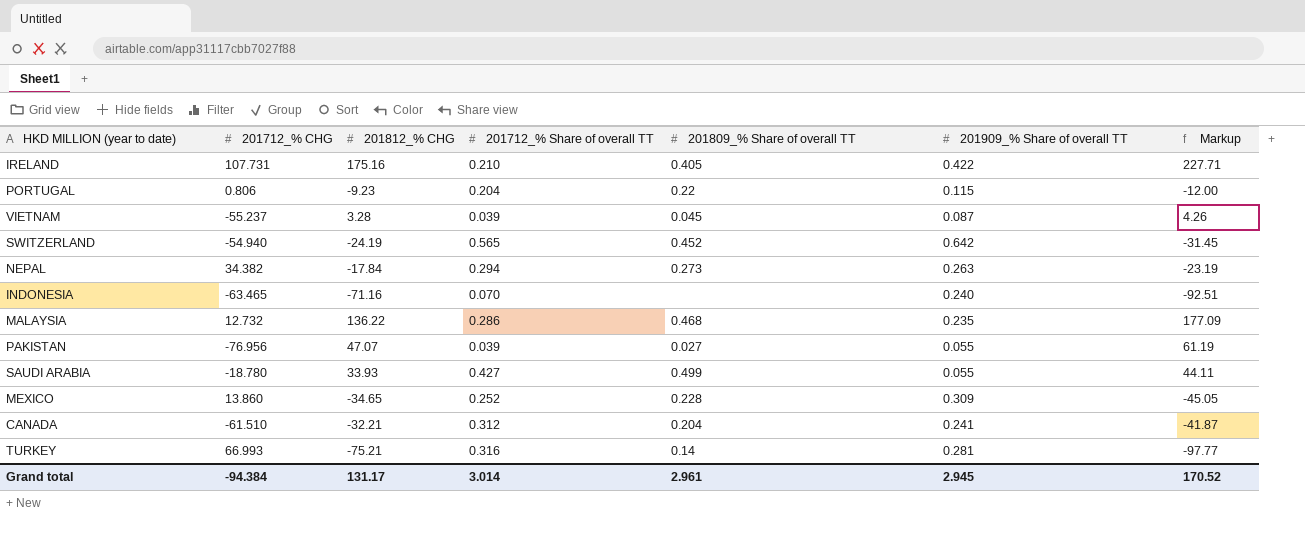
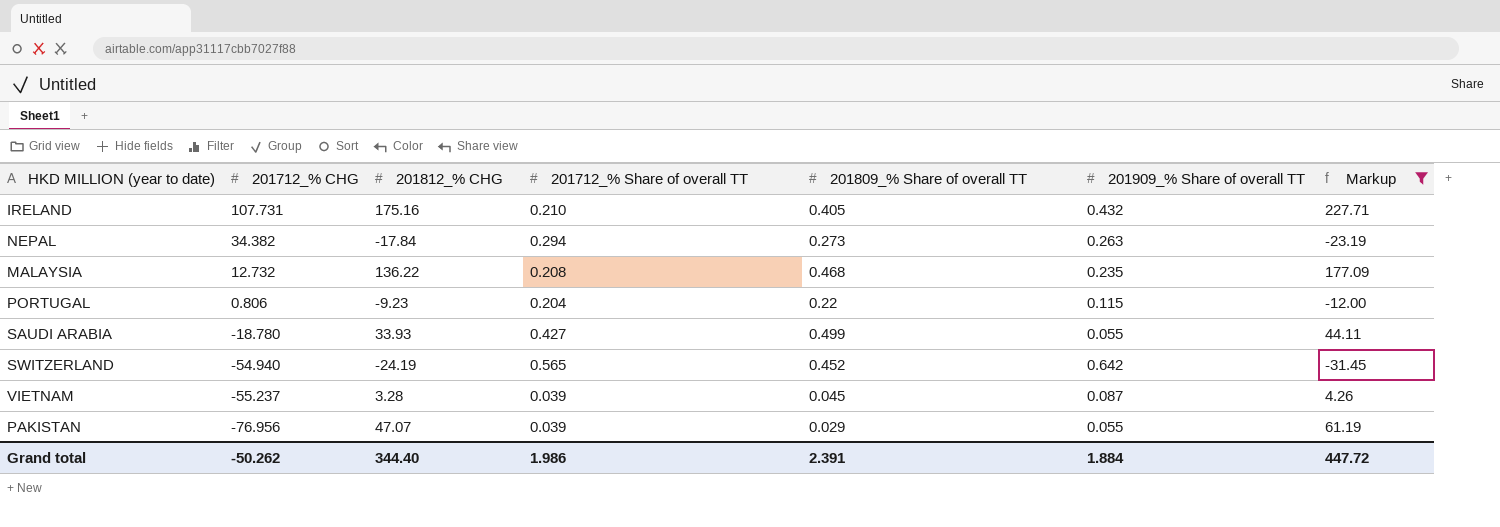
filter: none -> Markup >= -31.45
row order: none -> 201712_% CHG descending
IRELAND | 201909_% Share of overall TT: 0.422 -> 0.432
MALAYSIA | 201712_% Share of overall TT: 0.286 -> 0.208
PAKISTAN | 201809_% Share of overall TT: 0.027 -> 0.029
Grand total | 201712_% CHG: -94.384 -> -50.262
Grand total | 201812_% CHG: 131.17 -> 344.40
Grand total | 201712_% Share of overall TT: 3.014 -> 1.986
Grand total | 201809_% Share of overall TT: 2.961 -> 2.391
Grand total | 201909_% Share of overall TT: 2.945 -> 1.884
Grand total | Markup: 170.52 -> 447.72

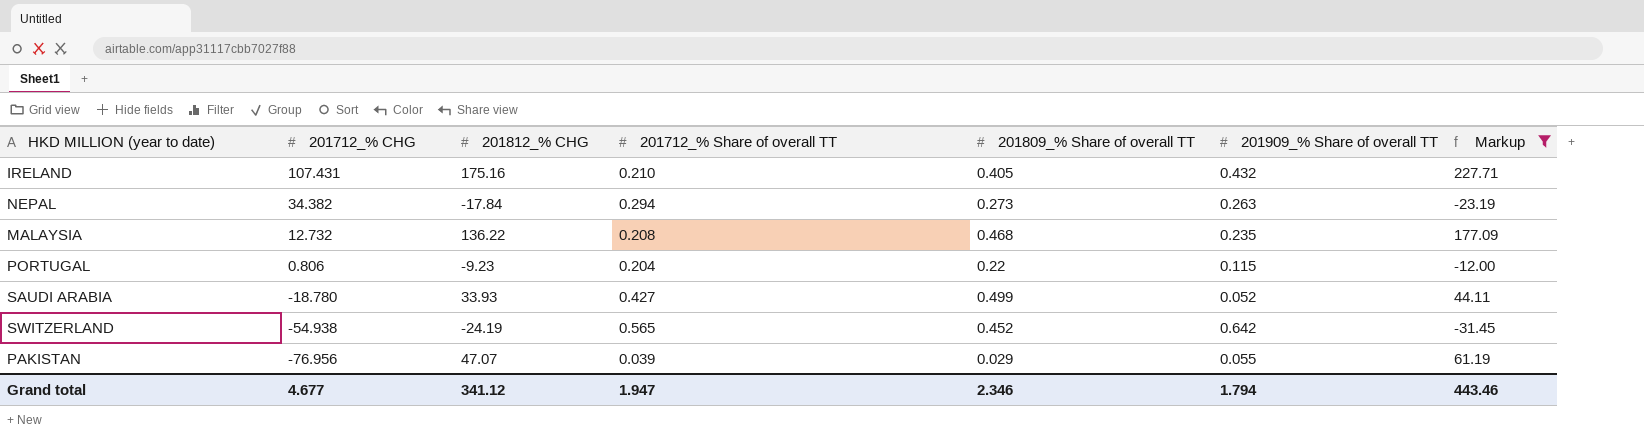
row VIETNAM: -55.237 | 3.28 | 0.039 | 0.045 | 0.087 | 4.26 -> none
IRELAND | 201712_% CHG: 107.731 -> 107.431
SAUDI ARABIA | 201909_% Share of overall TT: 0.055 -> 0.052
SWITZERLAND | 201712_% CHG: -54.940 -> -54.938
Grand total | 201712_% CHG: -50.262 -> 4.677
Grand total | 201812_% CHG: 344.40 -> 341.12
Grand total | 201712_% Share of overall TT: 1.986 -> 1.947
Grand total | 201809_% Share of overall TT: 2.391 -> 2.346
Grand total | 201909_% Share of overall TT: 1.884 -> 1.794
Grand total | Markup: 447.72 -> 443.46

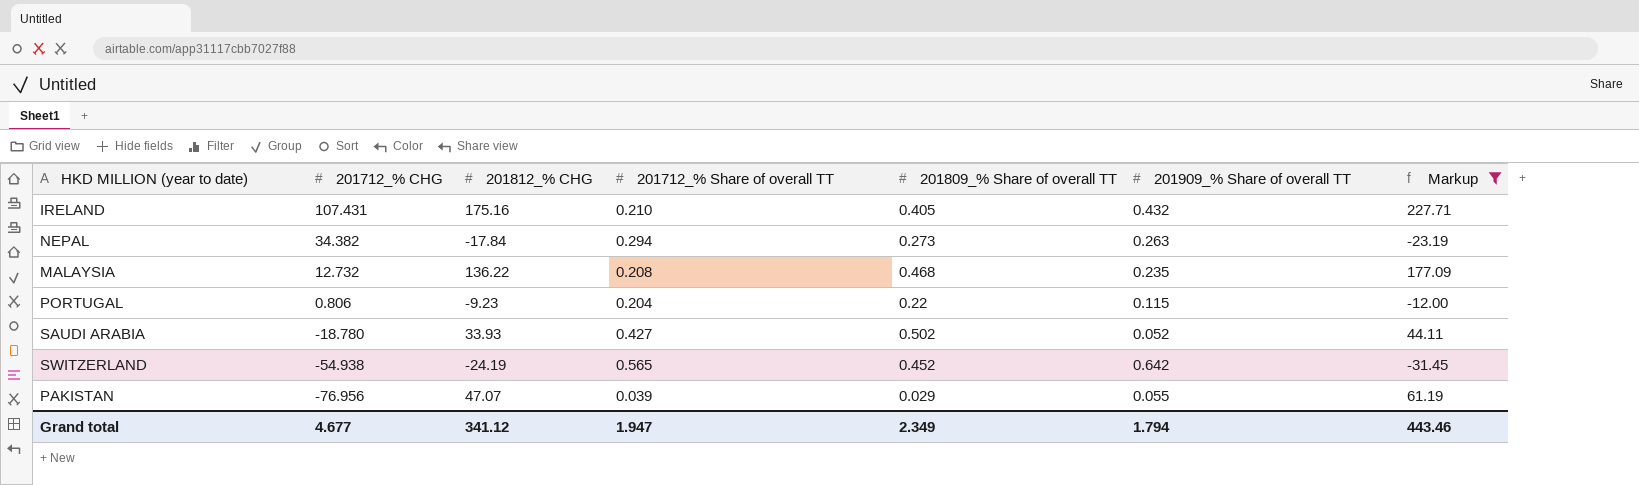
SAUDI ARABIA | 201809_% Share of overall TT: 0.499 -> 0.502
Grand total | 201809_% Share of overall TT: 2.346 -> 2.349

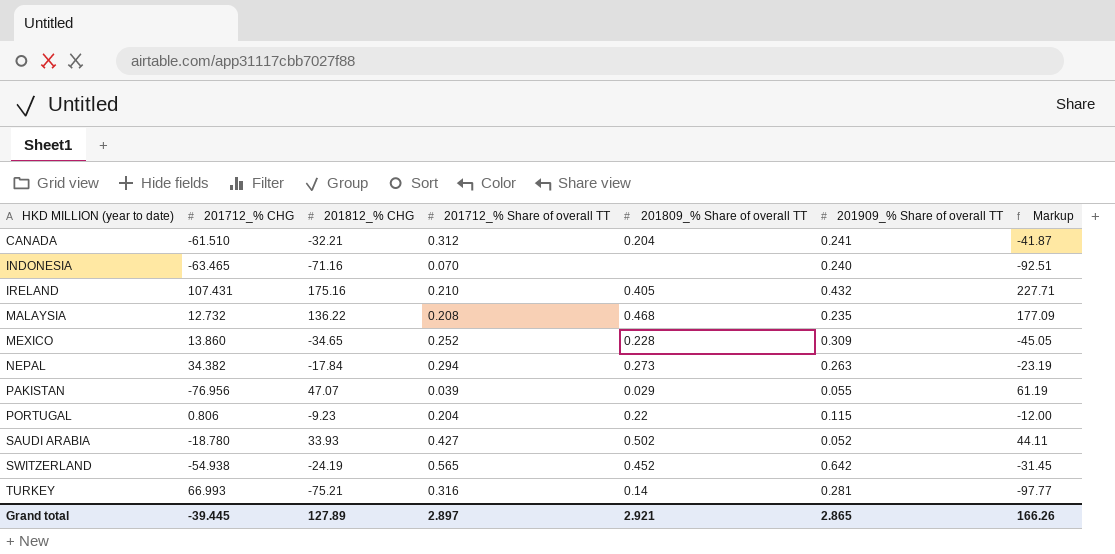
filter: Markup >= -31.45 -> none
row order: 201712_% CHG descending -> HKD MILLION (year to date) ascending
Grand total | 201712_% CHG: 4.677 -> -39.445
Grand total | 201812_% CHG: 341.12 -> 127.89
Grand total | 201712_% Share of overall TT: 1.947 -> 2.897
Grand total | 201809_% Share of overall TT: 2.349 -> 2.921
Grand total | 201909_% Share of overall TT: 1.794 -> 2.865
Grand total | Markup: 443.46 -> 166.26

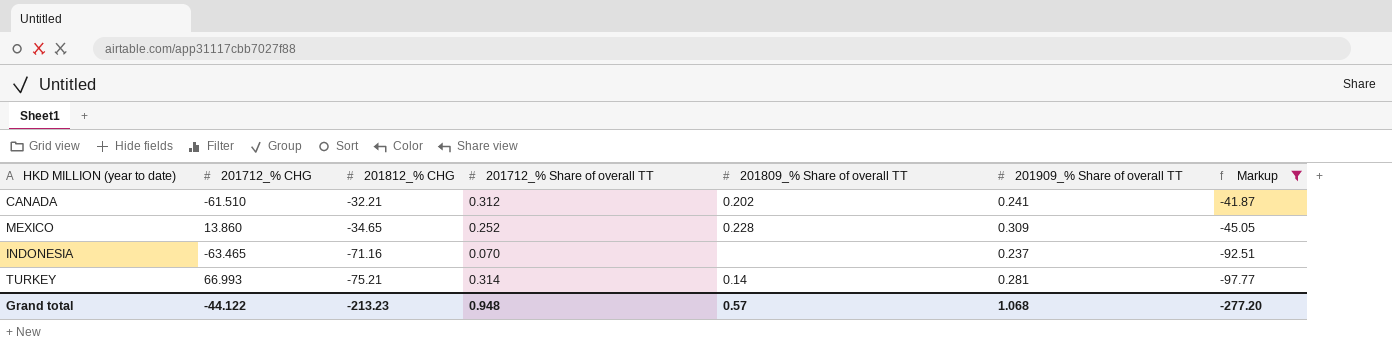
filter: none -> Markup <= -41.87
row order: HKD MILLION (year to date) ascending -> 201812_% CHG descending
CANADA | 201809_% Share of overall TT: 0.204 -> 0.202
INDONESIA | 201909_% Share of overall TT: 0.240 -> 0.237
TURKEY | 201712_% Share of overall TT: 0.316 -> 0.314
Grand total | 201712_% CHG: -39.445 -> -44.122
Grand total | 201812_% CHG: 127.89 -> -213.23
Grand total | 201712_% Share of overall TT: 2.897 -> 0.948
Grand total | 201809_% Share of overall TT: 2.921 -> 0.57
Grand total | 201909_% Share of overall TT: 2.865 -> 1.068
Grand total | Markup: 166.26 -> -277.20

